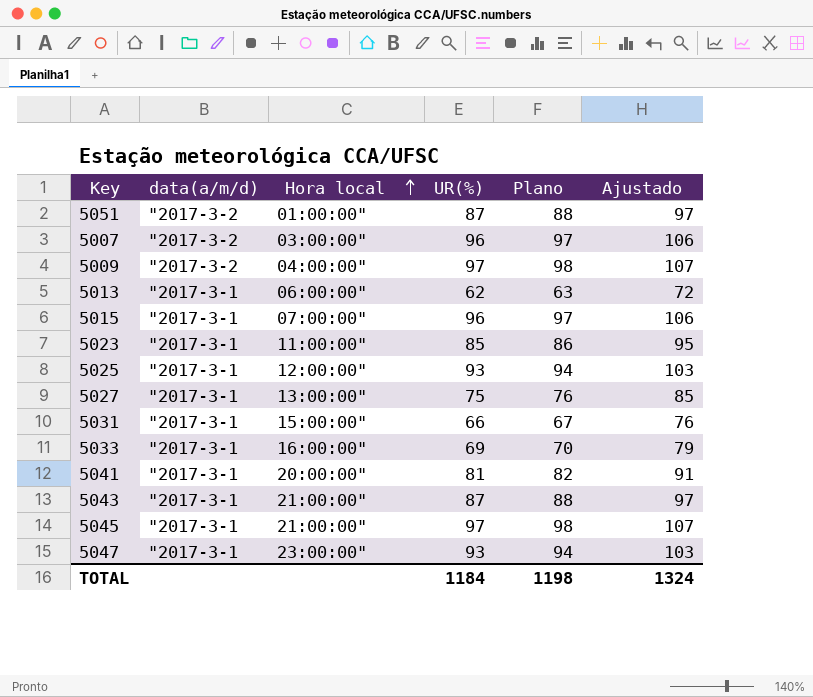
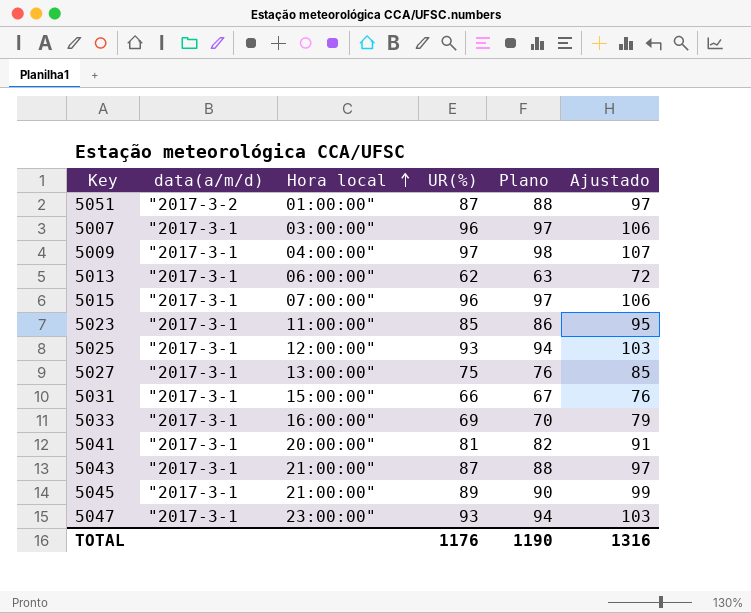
5007 | data(a/m/d): "2017-3-2 -> "2017-3-1
5009 | data(a/m/d): "2017-3-2 -> "2017-3-1
5045 | UR(%): 97 -> 89
5045 | Plano: 98 -> 90
5045 | Ajustado: 107 -> 99
TOTAL | UR(%): 1184 -> 1176
TOTAL | Plano: 1198 -> 1190
TOTAL | Ajustado: 1324 -> 1316

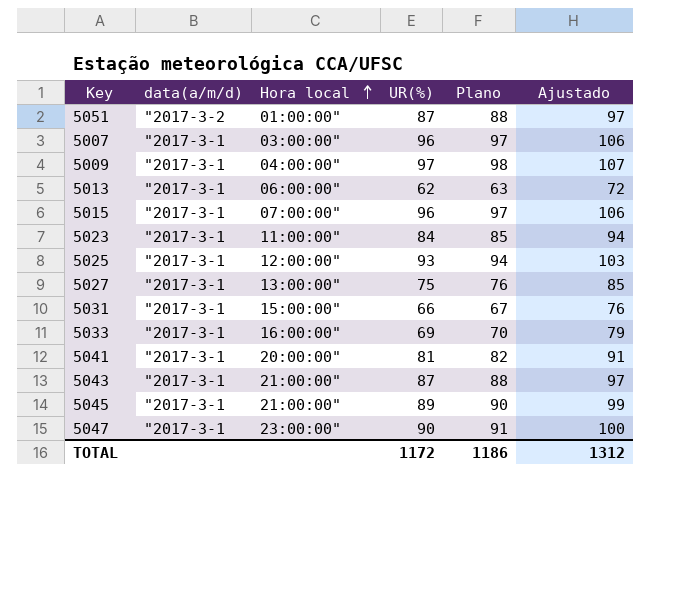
5023 | UR(%): 85 -> 84
5023 | Plano: 86 -> 85
5023 | Ajustado: 95 -> 94
5047 | UR(%): 93 -> 90
5047 | Plano: 94 -> 91
5047 | Ajustado: 103 -> 100
TOTAL | UR(%): 1176 -> 1172
TOTAL | Plano: 1190 -> 1186
TOTAL | Ajustado: 1316 -> 1312

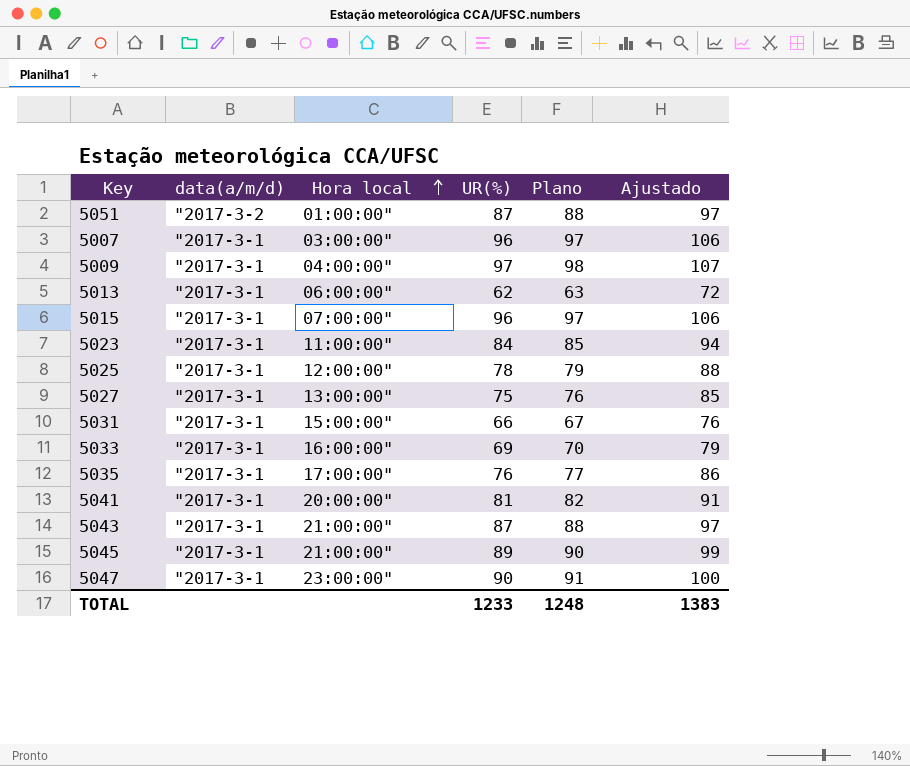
5025 | UR(%): 93 -> 78
5025 | Plano: 94 -> 79
5025 | Ajustado: 103 -> 88
row 5035: none -> "2017-3-1 | 17:00:00" | 76 | 77 | 86
TOTAL | UR(%): 1172 -> 1233
TOTAL | Plano: 1186 -> 1248
TOTAL | Ajustado: 1312 -> 1383

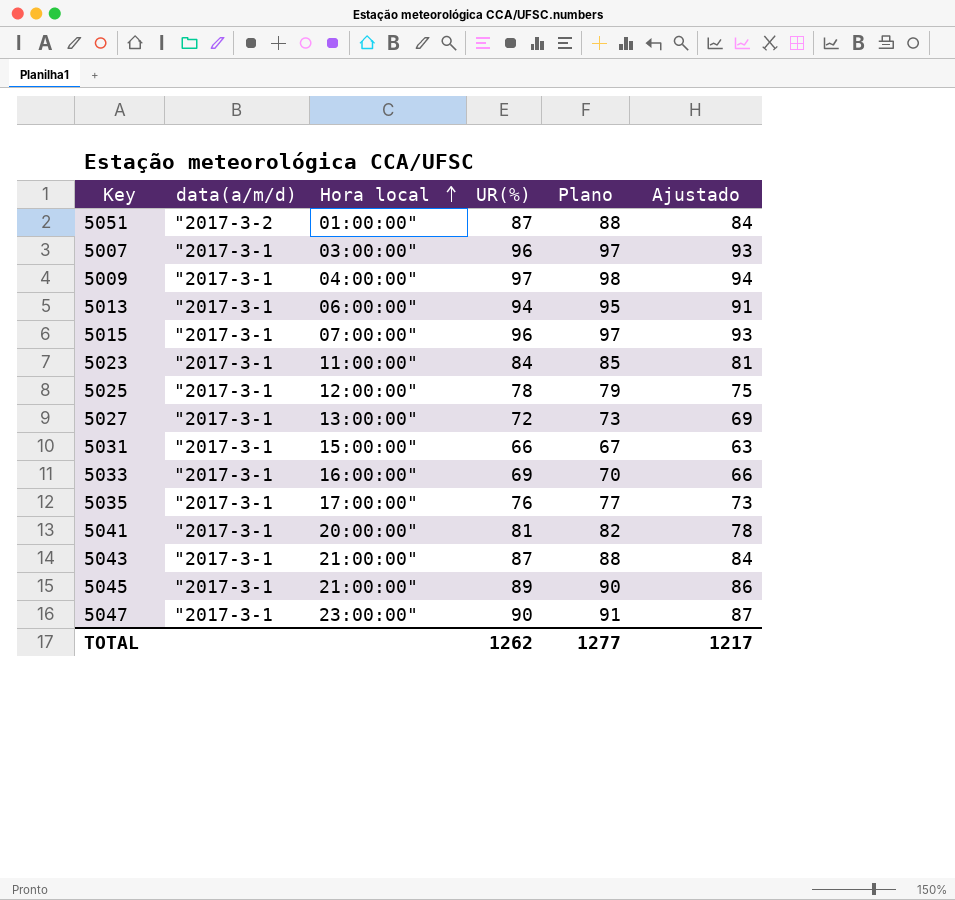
column Ajustado | formula: [UR(%)] + 10 -> [UR(%)] - 3
5013 | UR(%): 62 -> 94
5013 | Plano: 63 -> 95
5027 | UR(%): 75 -> 72
5027 | Plano: 76 -> 73
TOTAL | UR(%): 1233 -> 1262
TOTAL | Plano: 1248 -> 1277
TOTAL | Ajustado: 1383 -> 1217

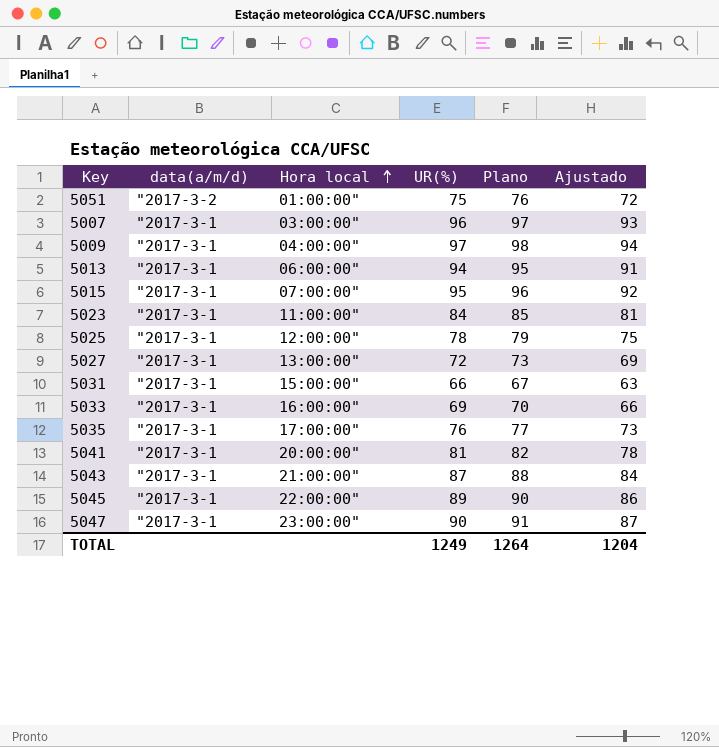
5051 | UR(%): 87 -> 75
5051 | Plano: 88 -> 76
5051 | Ajustado: 84 -> 72
5015 | UR(%): 96 -> 95
5015 | Plano: 97 -> 96
5015 | Ajustado: 93 -> 92
5045 | Hora local: 21:00:00" -> 22:00:00"
TOTAL | UR(%): 1262 -> 1249
TOTAL | Plano: 1277 -> 1264
TOTAL | Ajustado: 1217 -> 1204

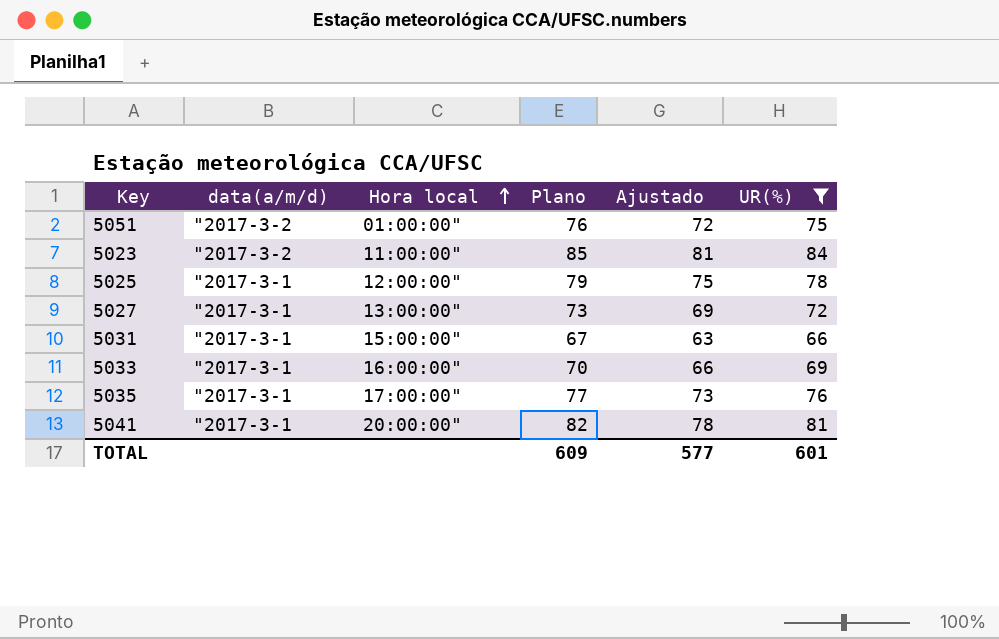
filter: none -> UR(%) <= 84
column UR(%) | position: 4 -> 6
5023 | data(a/m/d): "2017-3-1 -> "2017-3-2
TOTAL | Plano: 1264 -> 609
TOTAL | Ajustado: 1204 -> 577
TOTAL | UR(%): 1249 -> 601

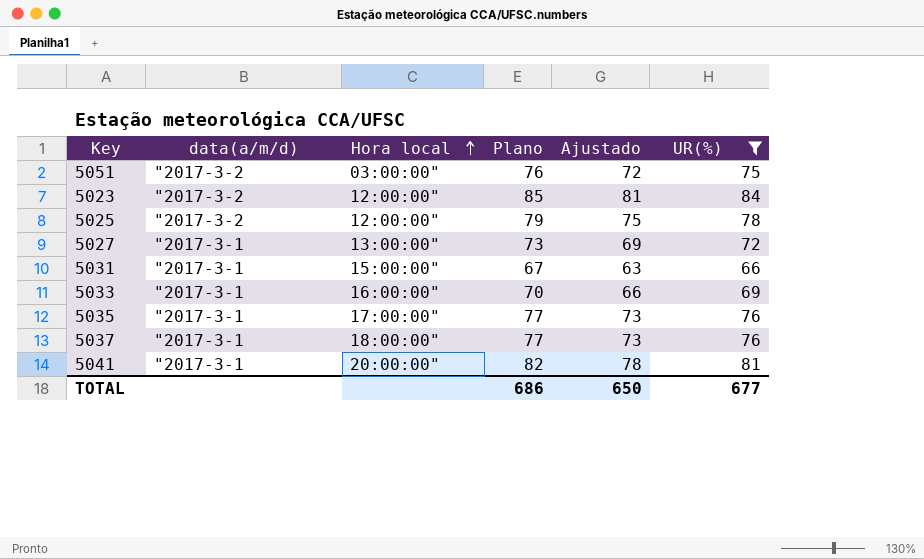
5051 | Hora local: 01:00:00" -> 03:00:00"
5023 | Hora local: 11:00:00" -> 12:00:00"
5025 | data(a/m/d): "2017-3-1 -> "2017-3-2
row 5037: none -> "2017-3-1 | 18:00:00" | 77 | 73 | 76
TOTAL | Plano: 609 -> 686
TOTAL | Ajustado: 577 -> 650
TOTAL | UR(%): 601 -> 677

